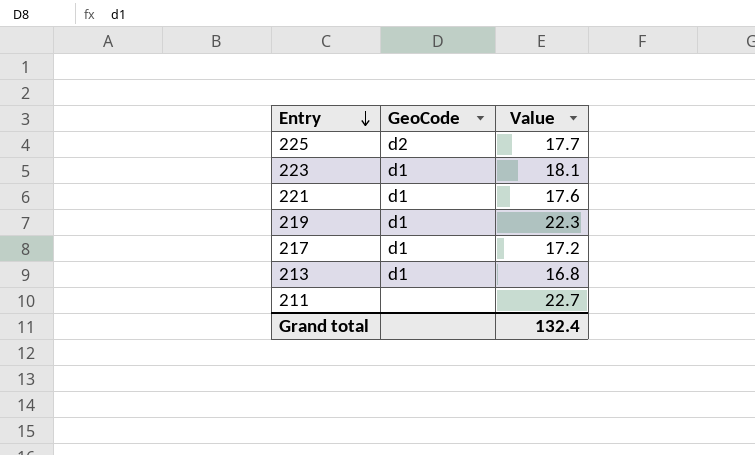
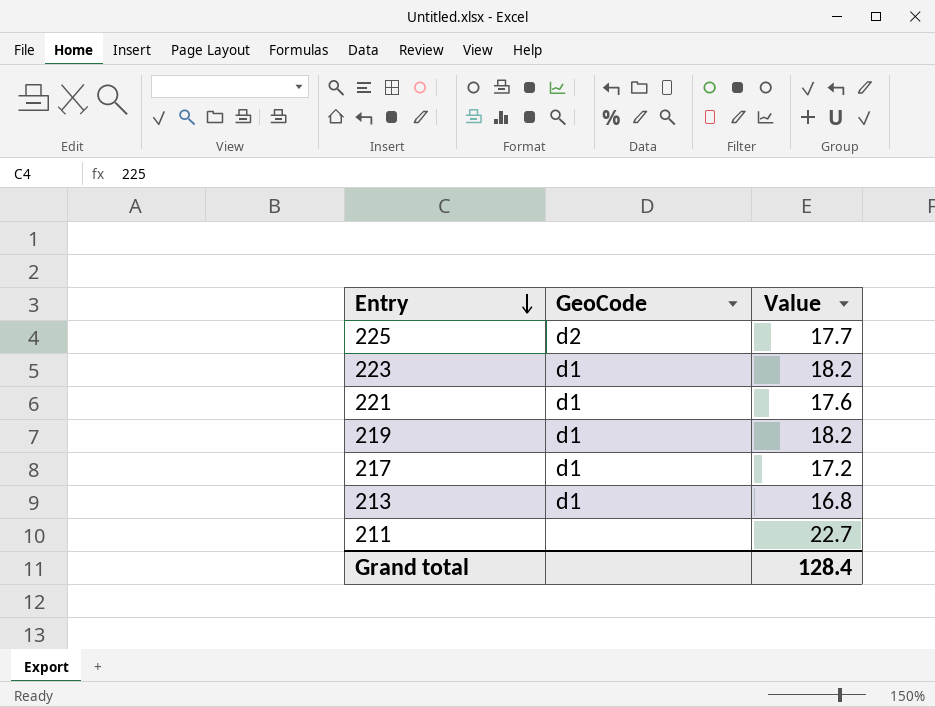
223 | Value: 18.1 -> 18.2
219 | Value: 22.3 -> 18.2
Grand total | Value: 132.4 -> 128.4

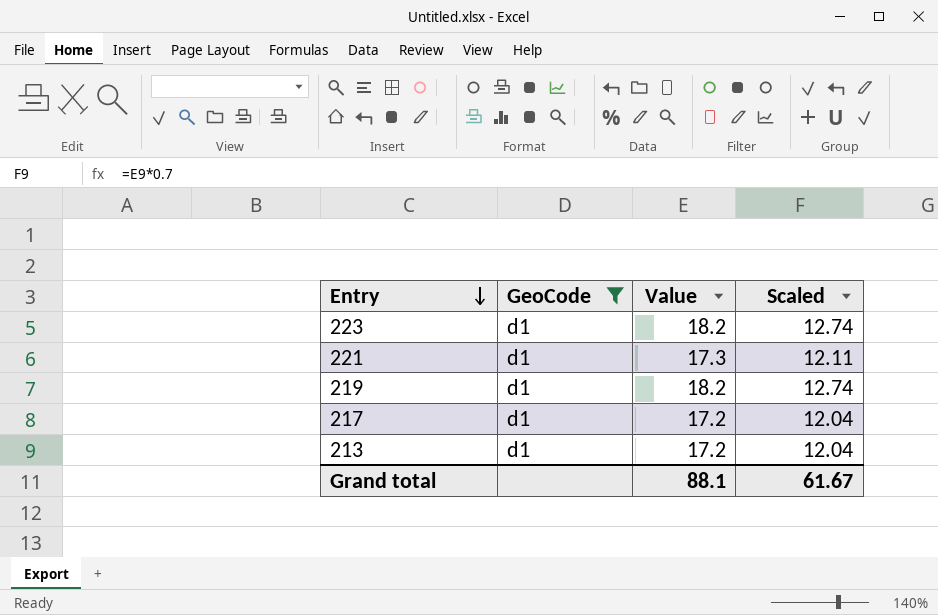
filter: none -> GeoCode = d1
column Scaled | formula: none -> [Value] * 0.7
221 | Value: 17.6 -> 17.3
213 | Value: 16.8 -> 17.2
Grand total | Value: 128.4 -> 88.1

